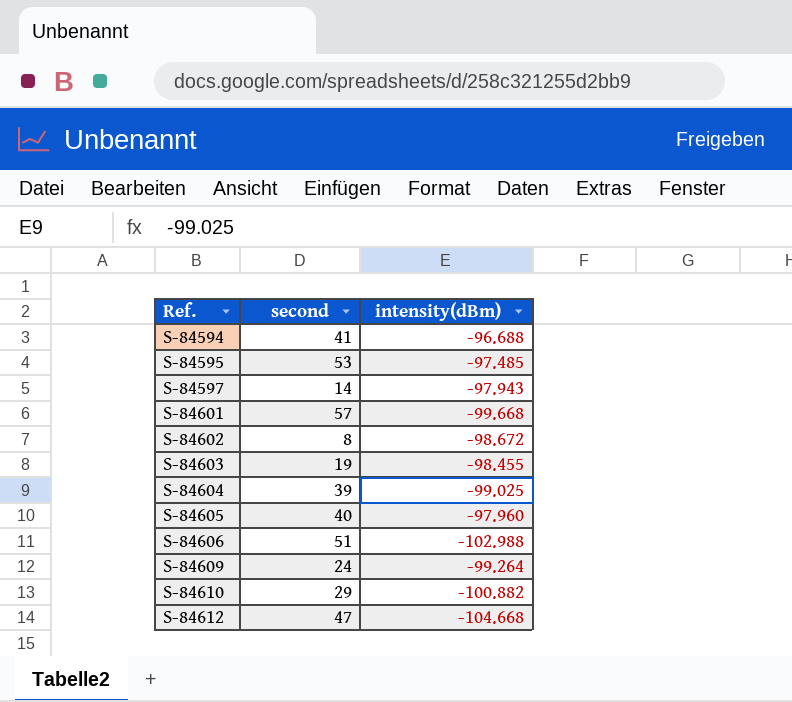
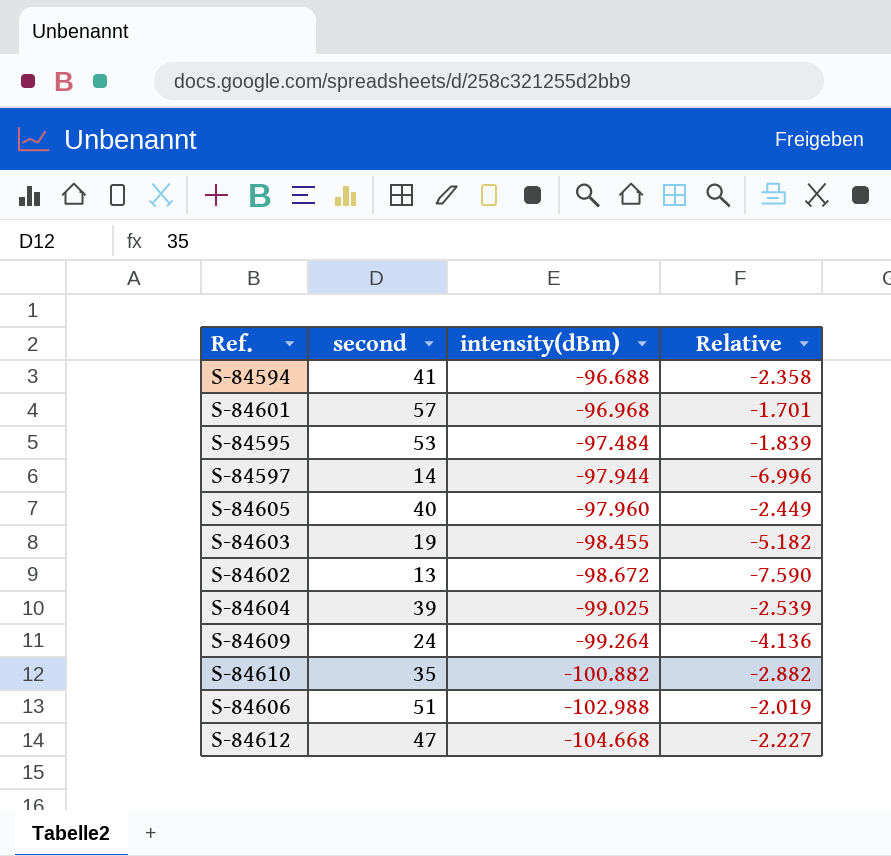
row order: Ref. ascending -> intensity(dBm) descending
column Relative | formula: none -> [intensity(dBm)] / [second]
S-84601 | intensity(dBm): -99.668 -> -96.968
S-84595 | intensity(dBm): -97.485 -> -97.484
S-84597 | intensity(dBm): -97.943 -> -97.944
S-84602 | second: 8 -> 13
S-84610 | second: 29 -> 35

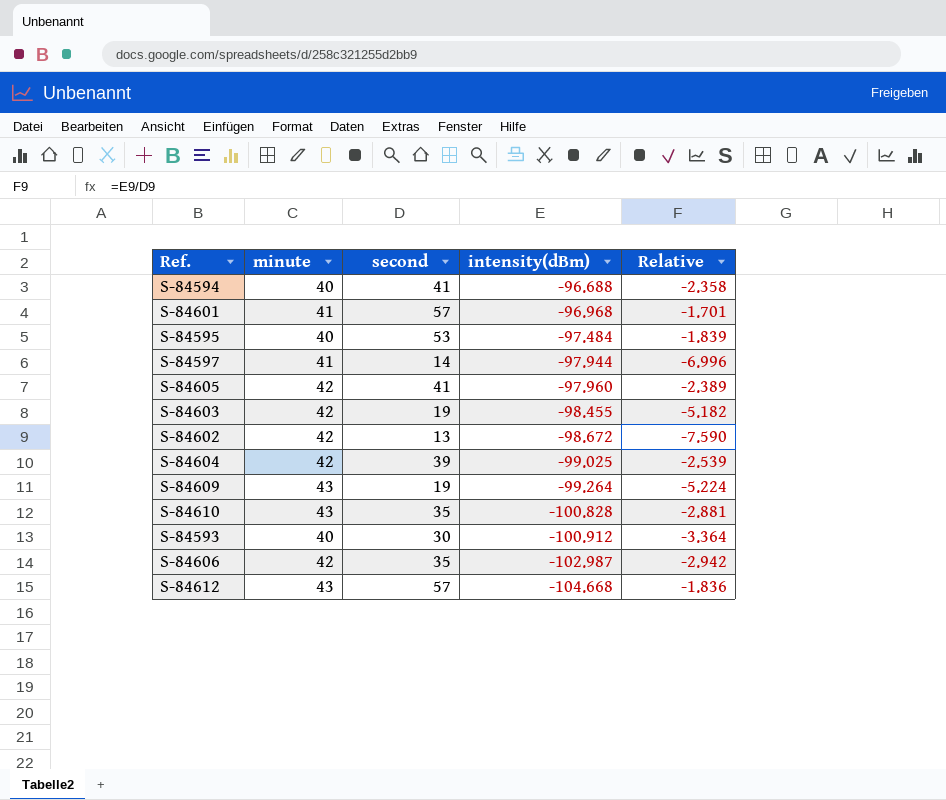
column minute | position: none -> 2
S-84605 | second: 40 -> 41
S-84605 | Relative: -2.449 -> -2.389
S-84609 | second: 24 -> 19
S-84609 | Relative: -4.136 -> -5.224
S-84610 | intensity(dBm): -100.882 -> -100.828
S-84610 | Relative: -2.882 -> -2.881
row S-84593: none -> 40 | 30 | -100.912 | -3.364
S-84606 | second: 51 -> 35
S-84606 | intensity(dBm): -102.988 -> -102.987
S-84606 | Relative: -2.019 -> -2.942
S-84612 | second: 47 -> 57
S-84612 | Relative: -2.227 -> -1.836

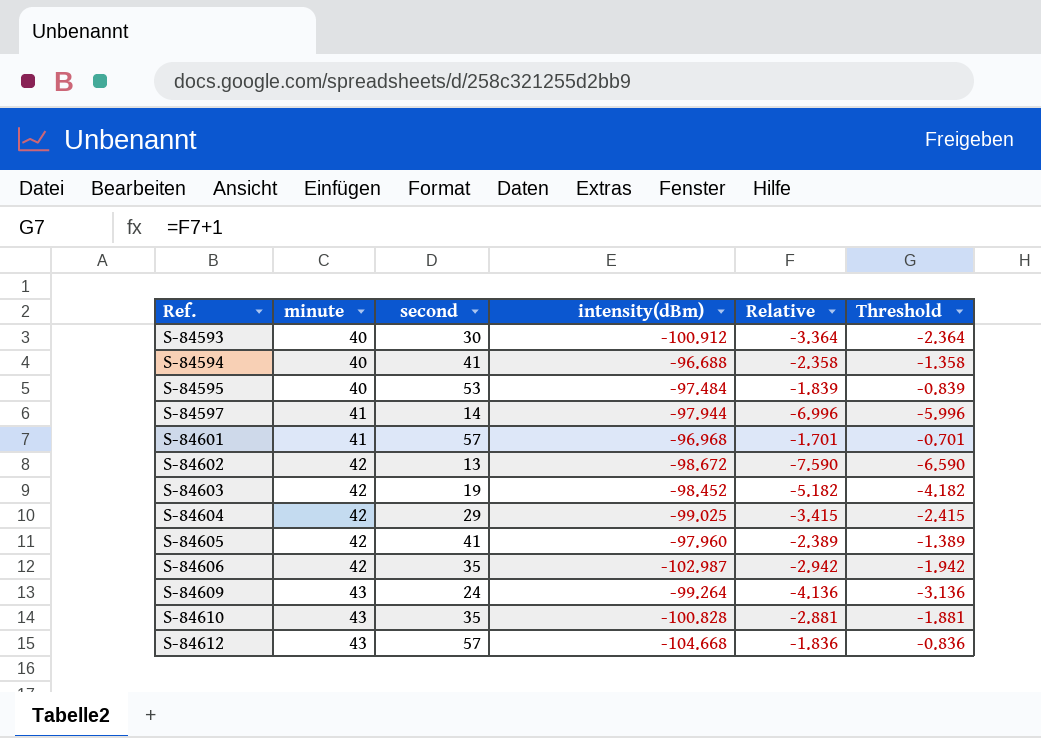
row order: intensity(dBm) descending -> Ref. ascending
column Threshold | formula: none -> [Relative] + 1
S-84603 | intensity(dBm): -98.455 -> -98.452
S-84604 | second: 39 -> 29
S-84604 | Relative: -2.539 -> -3.415
S-84609 | second: 19 -> 24
S-84609 | Relative: -5.224 -> -4.136

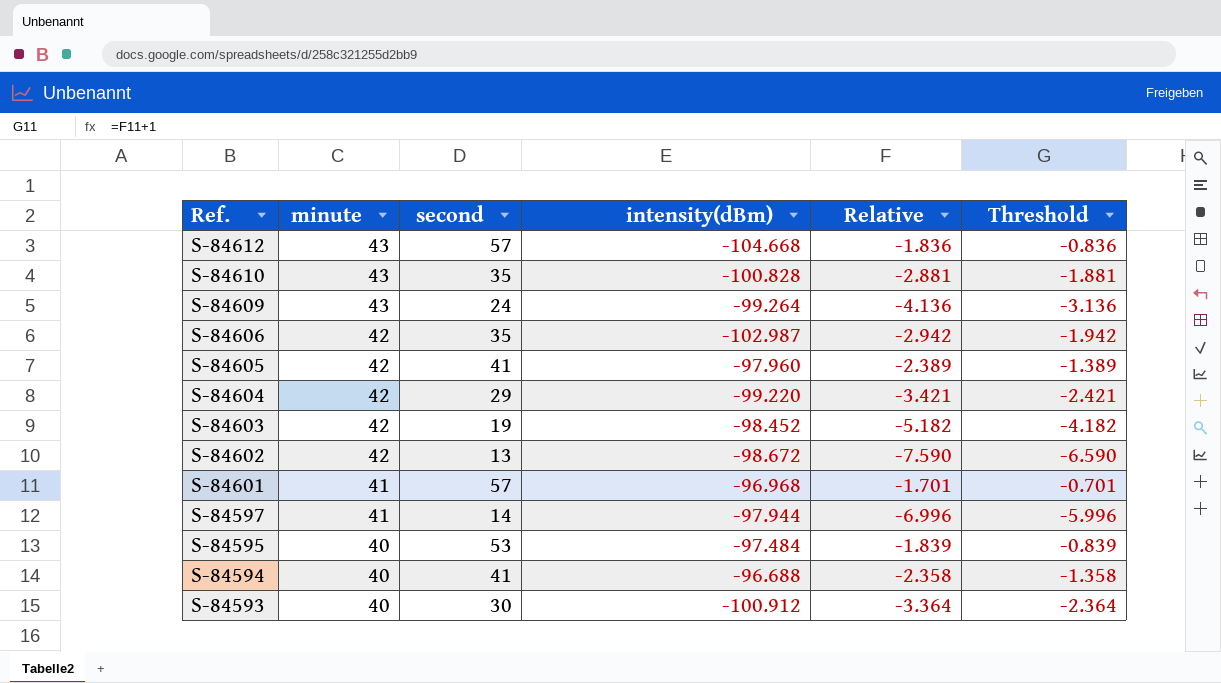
row order: Ref. ascending -> Ref. descending
S-84604 | intensity(dBm): -99.025 -> -99.220
S-84604 | Relative: -3.415 -> -3.421
S-84604 | Threshold: -2.415 -> -2.421

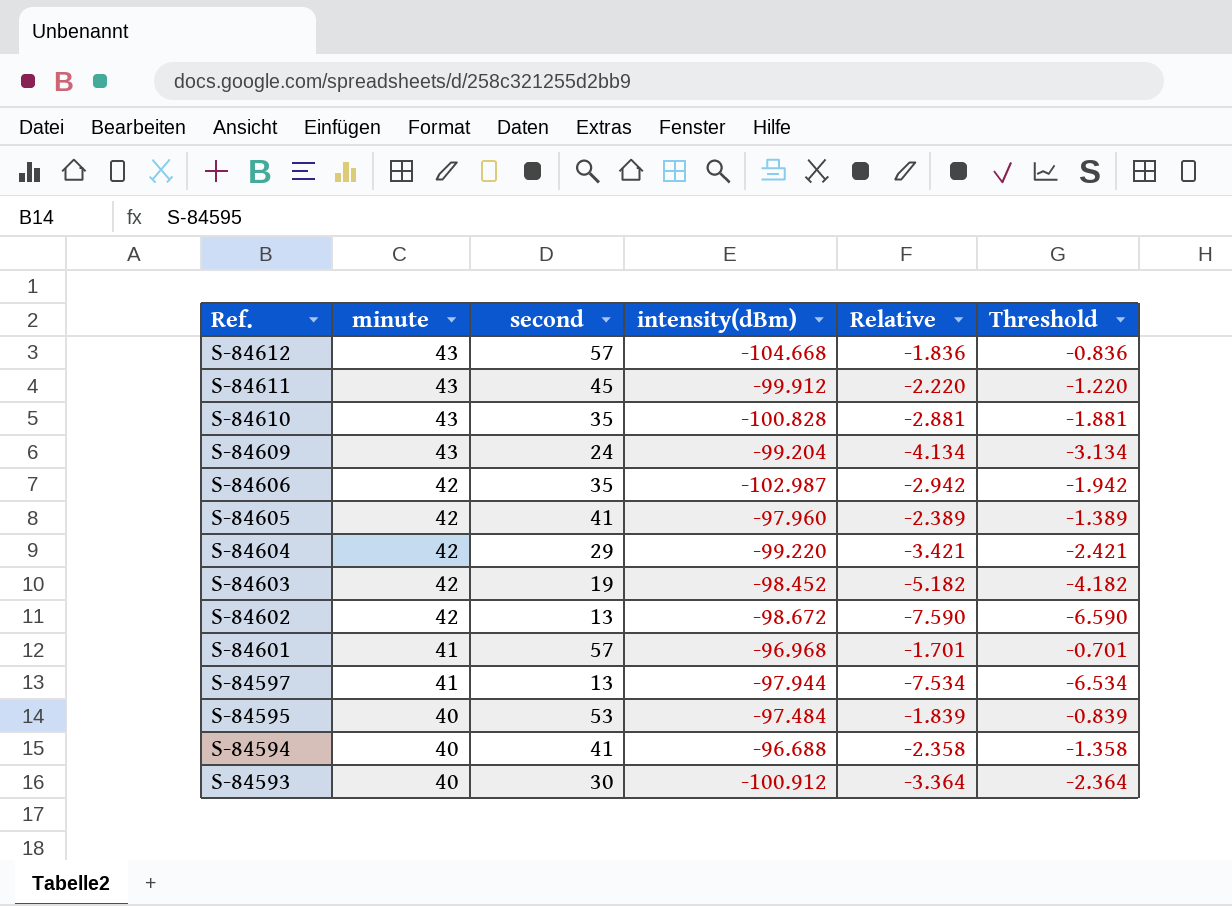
row S-84611: none -> 43 | 45 | -99.912 | -2.220 | -1.220
S-84609 | intensity(dBm): -99.264 -> -99.204
S-84609 | Relative: -4.136 -> -4.134
S-84609 | Threshold: -3.136 -> -3.134
S-84597 | second: 14 -> 13
S-84597 | Relative: -6.996 -> -7.534
S-84597 | Threshold: -5.996 -> -6.534

